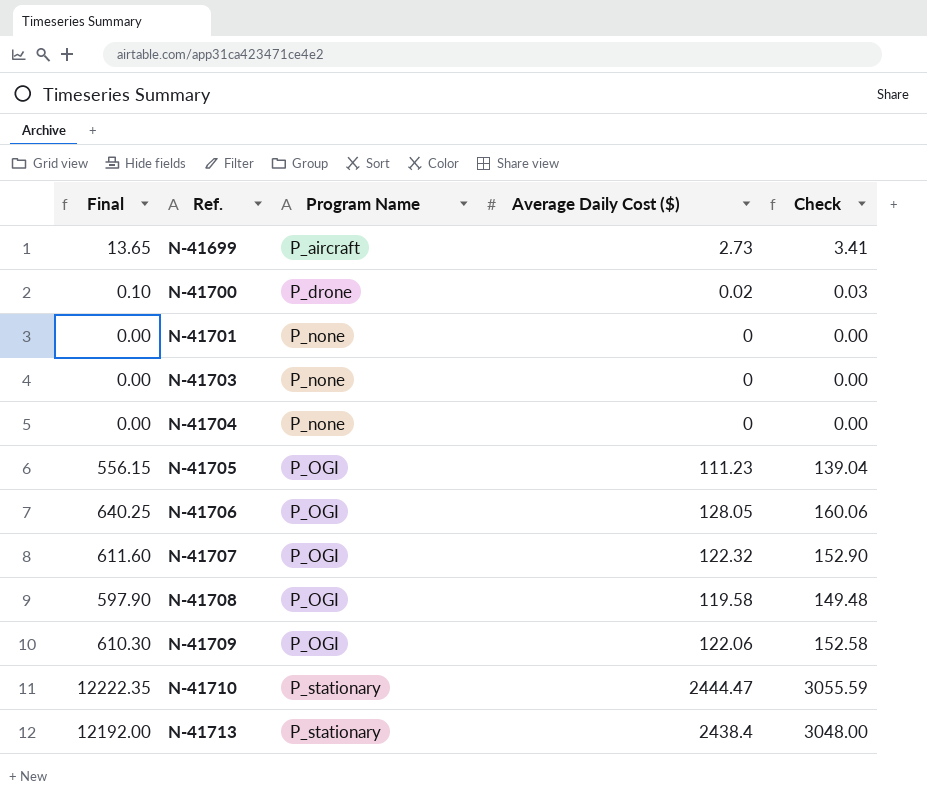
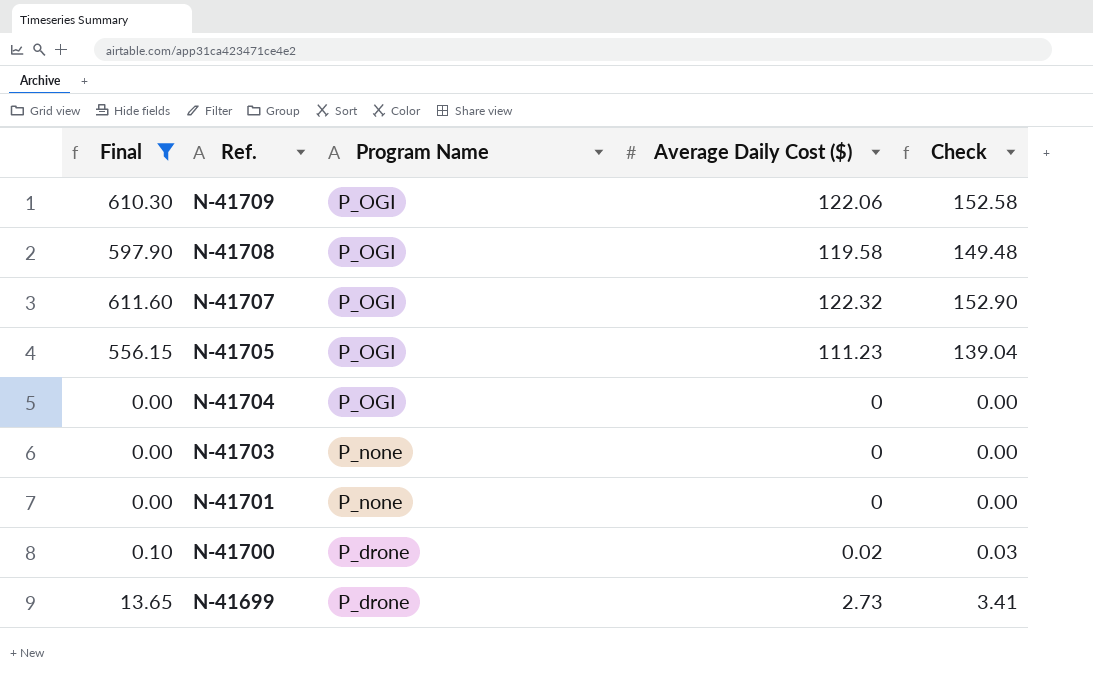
filter: none -> Final <= 611.60
row order: Ref. ascending -> Ref. descending
N-41704 | Program Name: P_none -> P_OGI
N-41699 | Program Name: P_aircraft -> P_drone

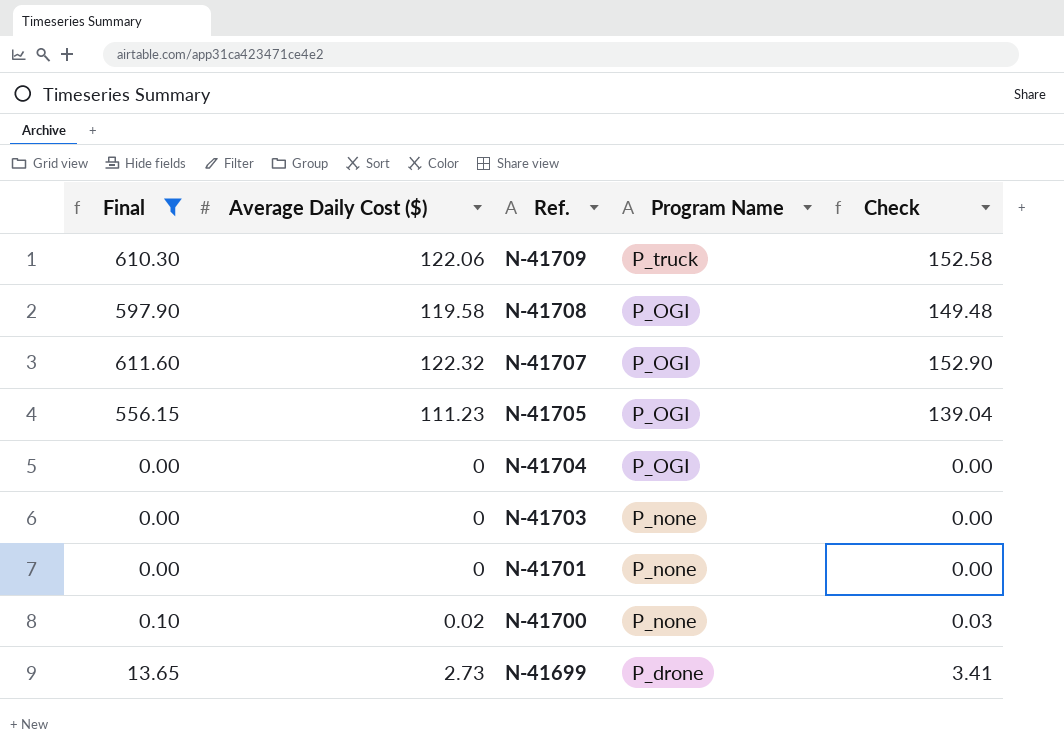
column Average Daily Cost ($) | position: 4 -> 2
N-41709 | Program Name: P_OGI -> P_truck
N-41700 | Program Name: P_drone -> P_none

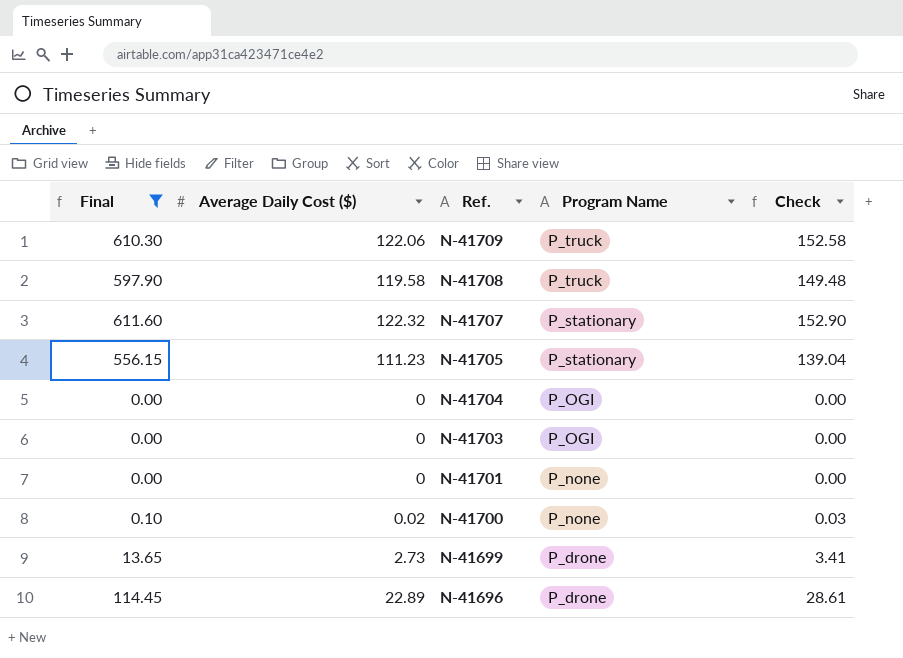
N-41708 | Program Name: P_OGI -> P_truck
N-41707 | Program Name: P_OGI -> P_stationary
N-41705 | Program Name: P_OGI -> P_stationary
N-41703 | Program Name: P_none -> P_OGI
row N-41696: none -> 114.45 | 22.89 | P_drone | 28.61

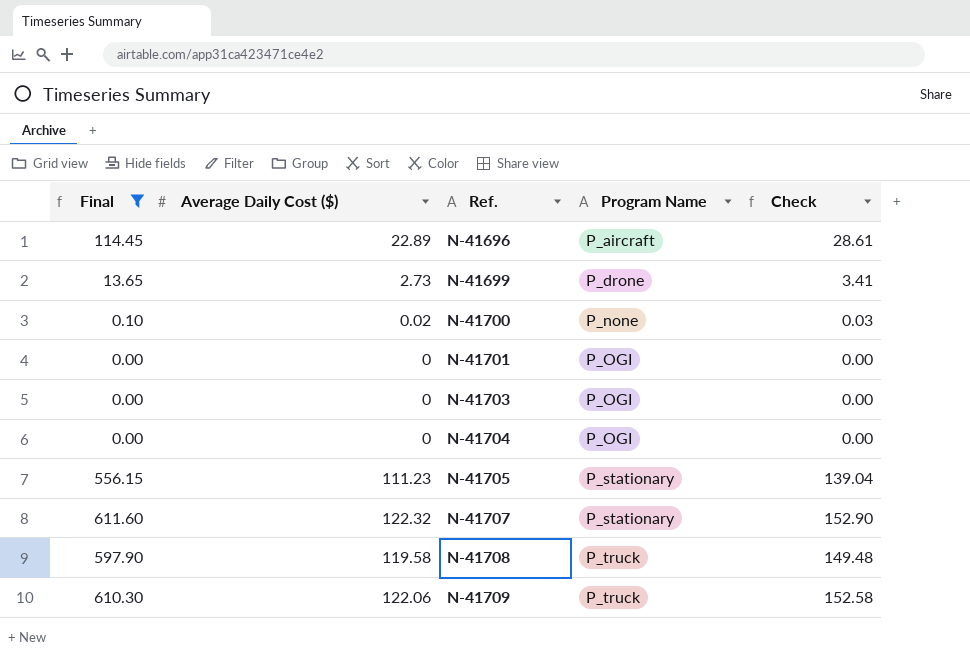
row order: Ref. descending -> Ref. ascending
N-41696 | Program Name: P_drone -> P_aircraft
N-41701 | Program Name: P_none -> P_OGI

